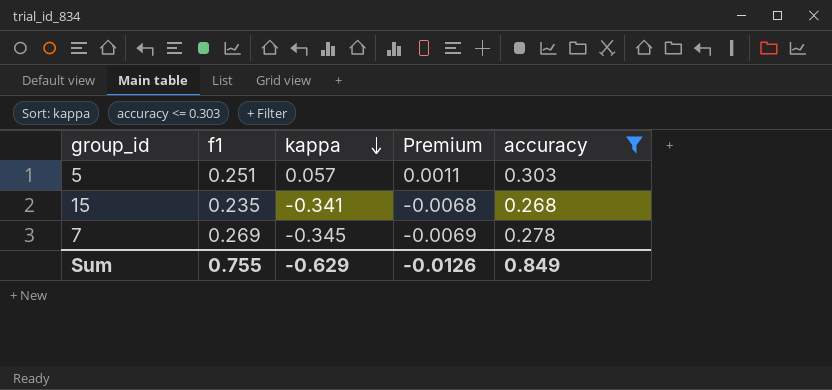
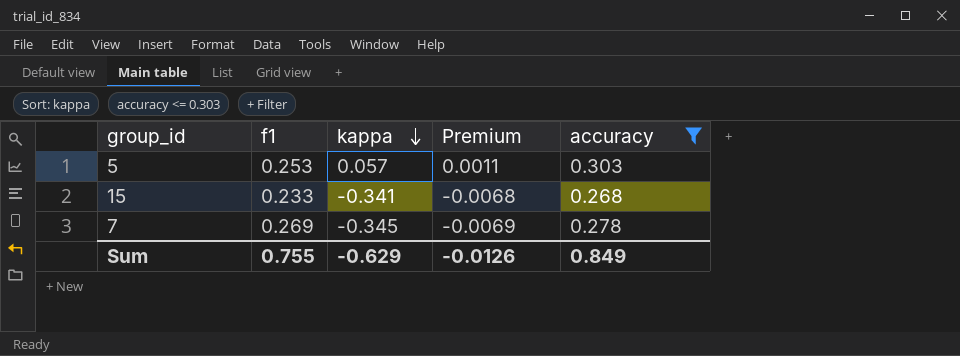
5 | f1: 0.251 -> 0.253
15 | f1: 0.235 -> 0.233

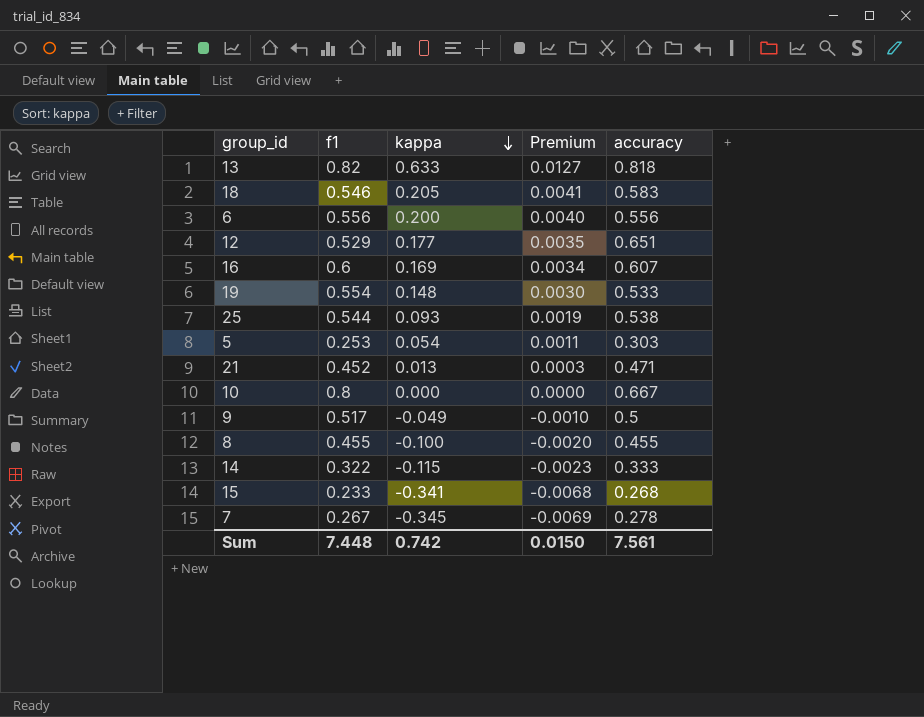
filter: accuracy <= 0.303 -> none
5 | kappa: 0.057 -> 0.054
7 | f1: 0.269 -> 0.267
Sum | f1: 0.755 -> 7.448
Sum | kappa: -0.629 -> 0.742
Sum | Premium: -0.0126 -> 0.0150
Sum | accuracy: 0.849 -> 7.561

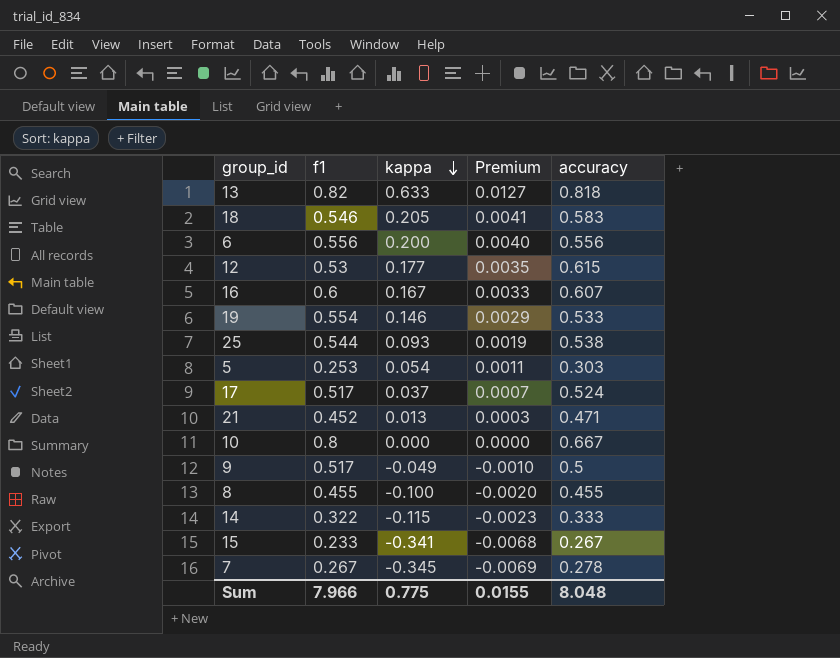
12 | f1: 0.529 -> 0.53
12 | accuracy: 0.651 -> 0.615
16 | kappa: 0.169 -> 0.167
16 | Premium: 0.0034 -> 0.0033
19 | kappa: 0.148 -> 0.146
19 | Premium: 0.0030 -> 0.0029
row 17: none -> 0.517 | 0.037 | 0.0007 | 0.524
15 | accuracy: 0.268 -> 0.267
Sum | f1: 7.448 -> 7.966
Sum | kappa: 0.742 -> 0.775
Sum | Premium: 0.0150 -> 0.0155
Sum | accuracy: 7.561 -> 8.048

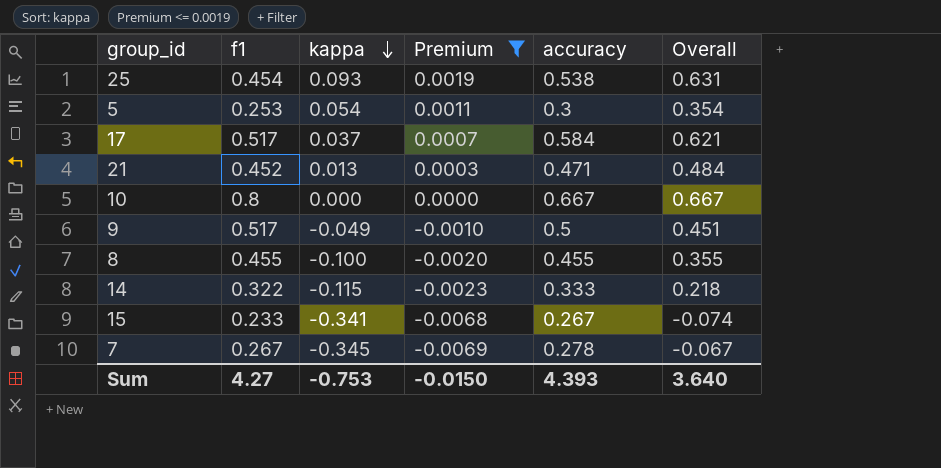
filter: none -> Premium <= 0.0019
column Overall | formula: none -> [kappa] + [accuracy]
25 | f1: 0.544 -> 0.454
5 | accuracy: 0.303 -> 0.3
17 | accuracy: 0.524 -> 0.584
Sum | f1: 7.966 -> 4.27
Sum | kappa: 0.775 -> -0.753
Sum | Premium: 0.0155 -> -0.0150
Sum | accuracy: 8.048 -> 4.393

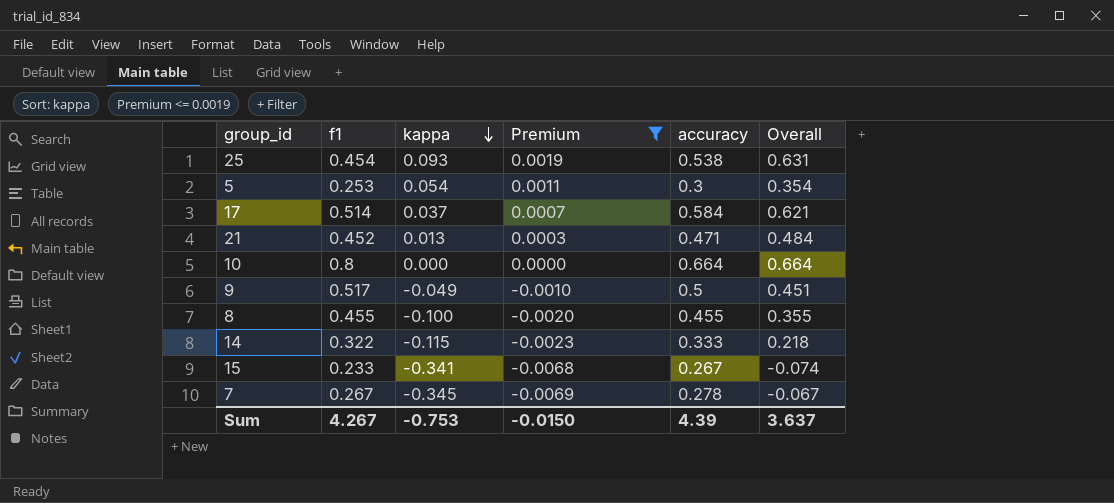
17 | f1: 0.517 -> 0.514
10 | accuracy: 0.667 -> 0.664
10 | Overall: 0.667 -> 0.664
Sum | f1: 4.27 -> 4.267
Sum | accuracy: 4.393 -> 4.39
Sum | Overall: 3.640 -> 3.637

